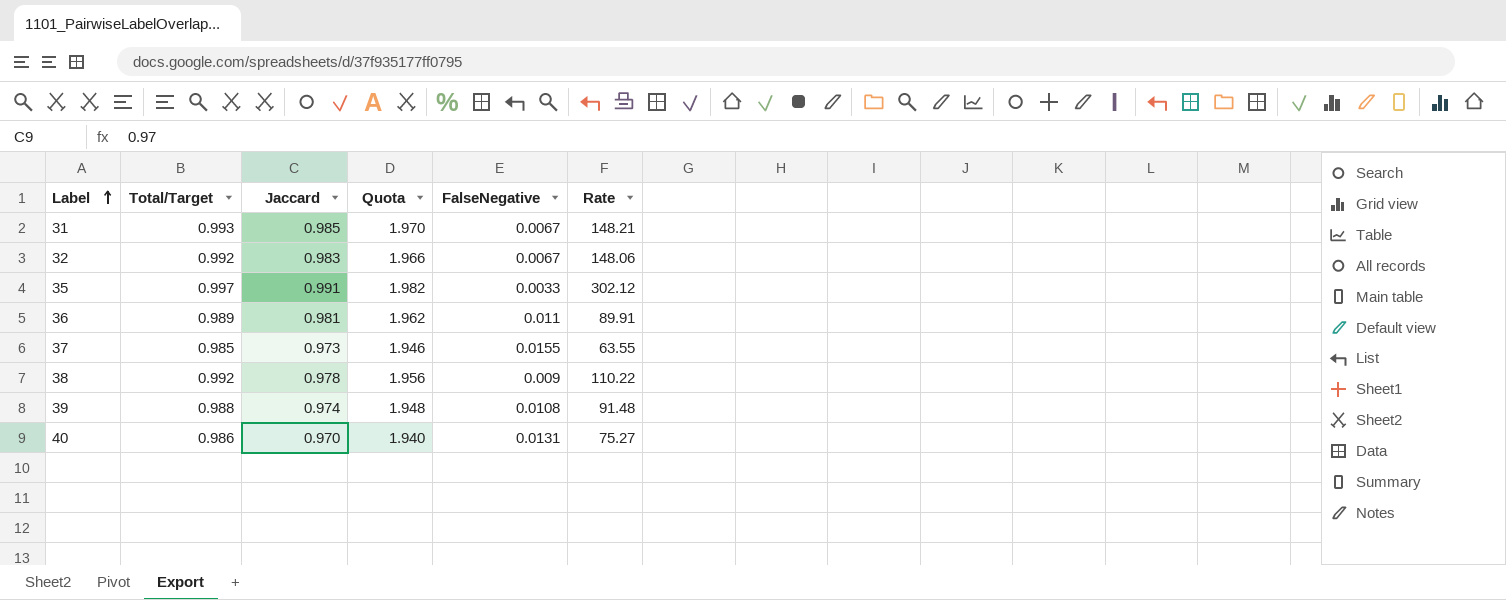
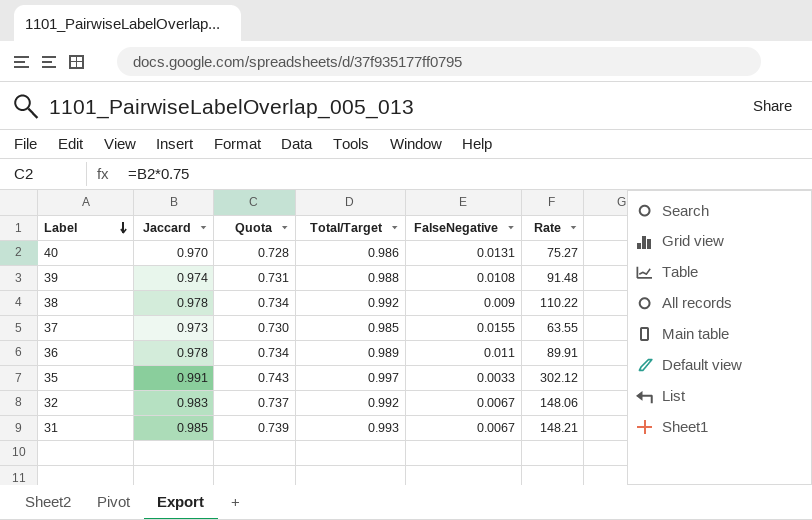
row order: Label ascending -> Label descending
column Quota | formula: [Jaccard] * 2 -> [Jaccard] * 0.75
column Total/Target | position: 2 -> 4
36 | Jaccard: 0.981 -> 0.978

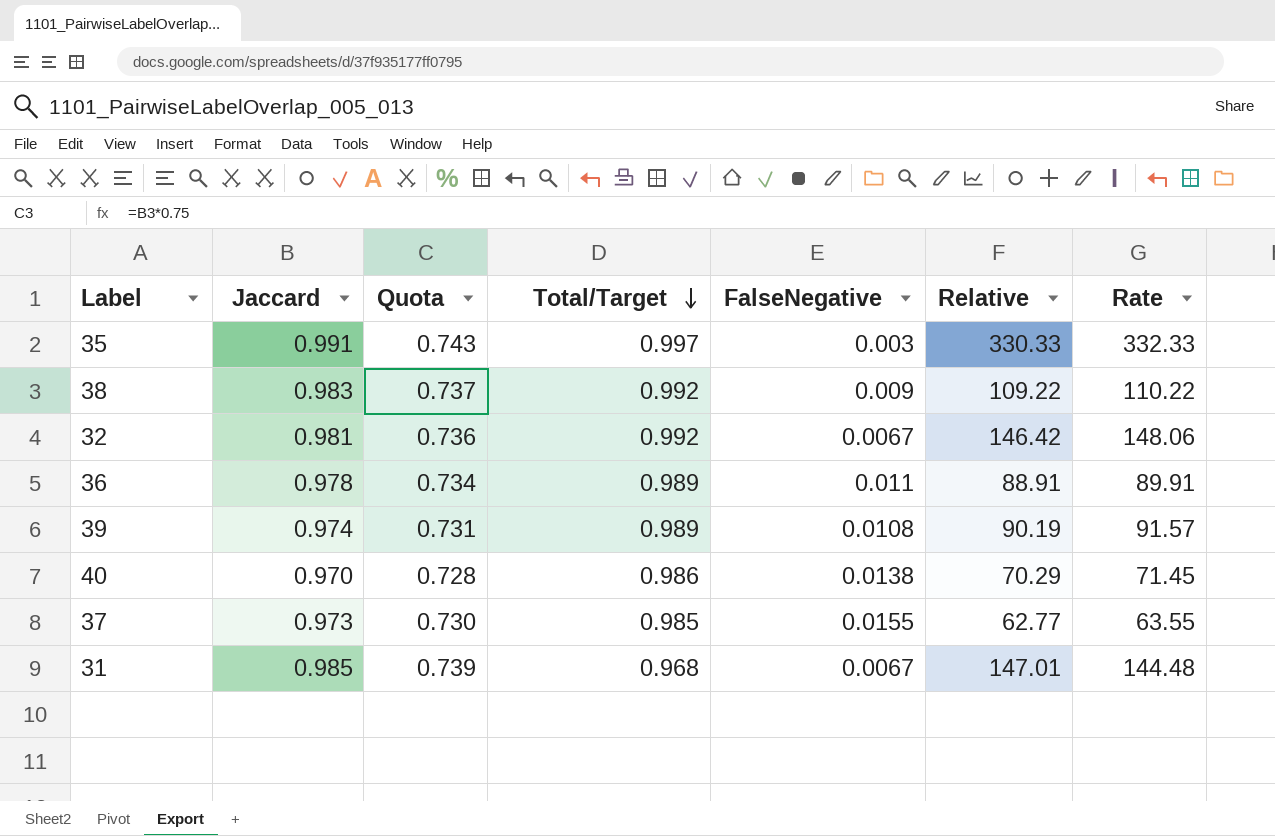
row order: Label descending -> Total/Target descending
column Relative | formula: none -> [Jaccard] / [FalseNegative]
35 | FalseNegative: 0.0033 -> 0.003
35 | Rate: 302.12 -> 332.33
38 | Jaccard: 0.978 -> 0.983
38 | Quota: 0.734 -> 0.737
32 | Jaccard: 0.983 -> 0.981
32 | Quota: 0.737 -> 0.736
39 | Total/Target: 0.988 -> 0.989
39 | Rate: 91.48 -> 91.57
40 | FalseNegative: 0.0131 -> 0.0138
40 | Rate: 75.27 -> 71.45
31 | Total/Target: 0.993 -> 0.968
31 | Rate: 148.21 -> 144.48

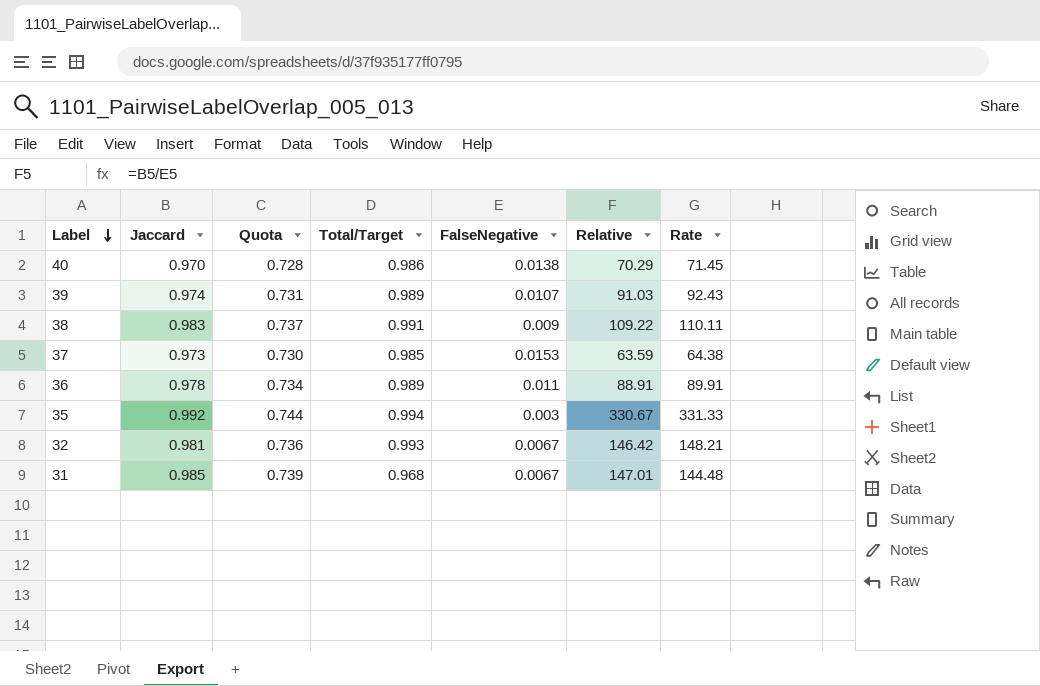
row order: Total/Target descending -> Label descending
39 | FalseNegative: 0.0108 -> 0.0107
39 | Relative: 90.19 -> 91.03
39 | Rate: 91.57 -> 92.43
38 | Total/Target: 0.992 -> 0.991
38 | Rate: 110.22 -> 110.11
37 | FalseNegative: 0.0155 -> 0.0153
37 | Relative: 62.77 -> 63.59
37 | Rate: 63.55 -> 64.38
35 | Jaccard: 0.991 -> 0.992
35 | Quota: 0.743 -> 0.744
35 | Total/Target: 0.997 -> 0.994
35 | Relative: 330.33 -> 330.67
35 | Rate: 332.33 -> 331.33
32 | Total/Target: 0.992 -> 0.993
32 | Rate: 148.06 -> 148.21

